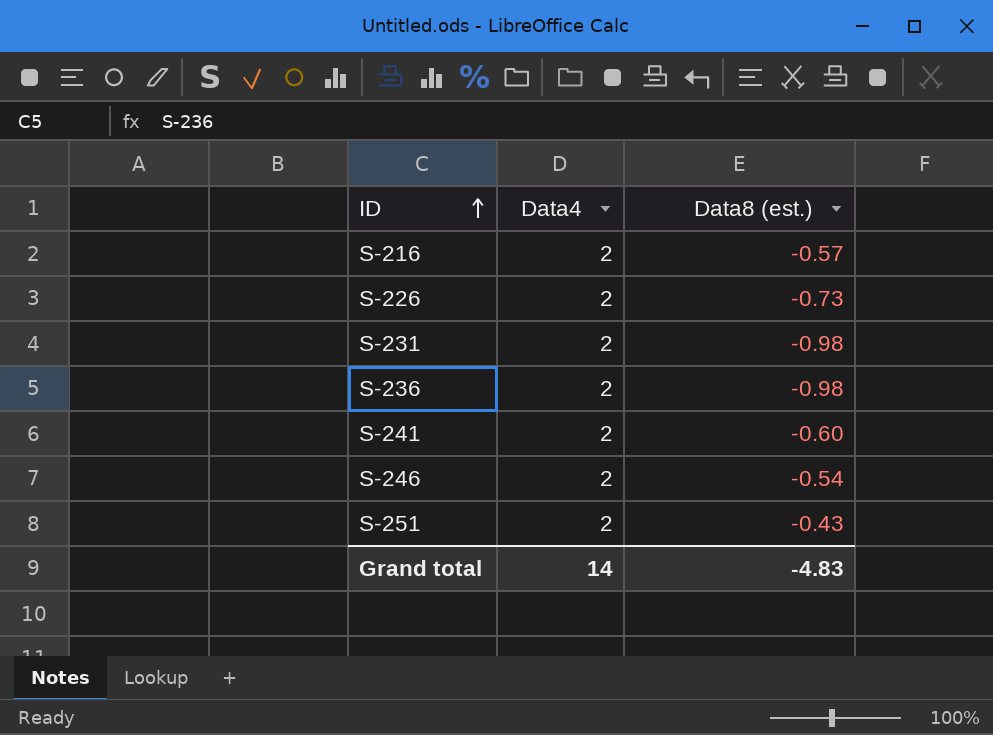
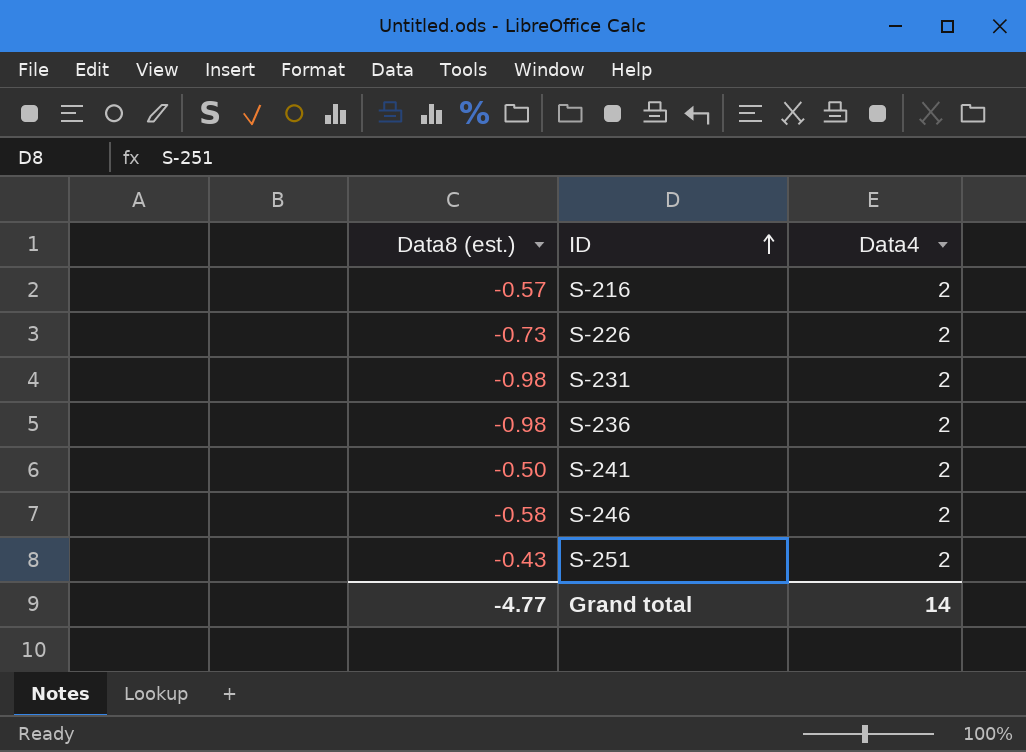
column Data8 (est.) | position: 3 -> 1
S-241 | Data8 (est.): -0.60 -> -0.50
S-246 | Data8 (est.): -0.54 -> -0.58
Grand total | Data8 (est.): -4.83 -> -4.77

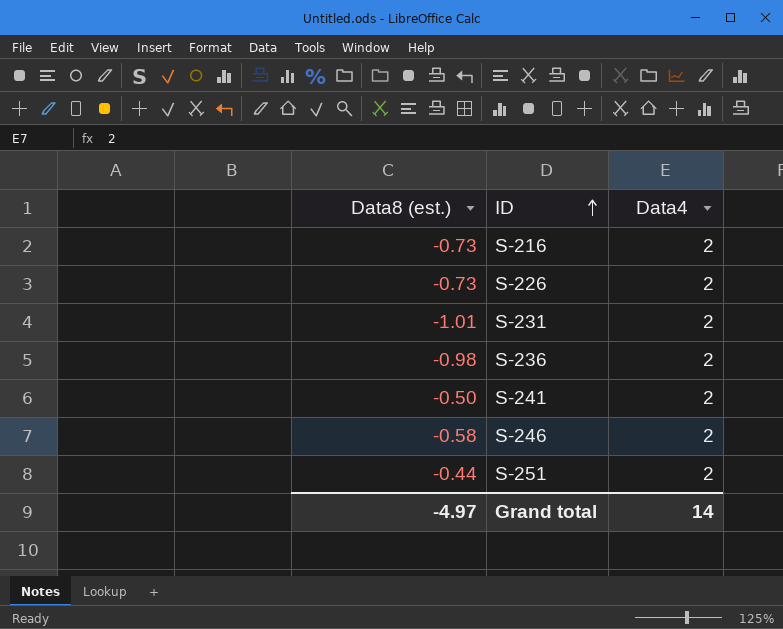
S-216 | Data8 (est.): -0.57 -> -0.73
S-231 | Data8 (est.): -0.98 -> -1.01
S-251 | Data8 (est.): -0.43 -> -0.44
Grand total | Data8 (est.): -4.77 -> -4.97

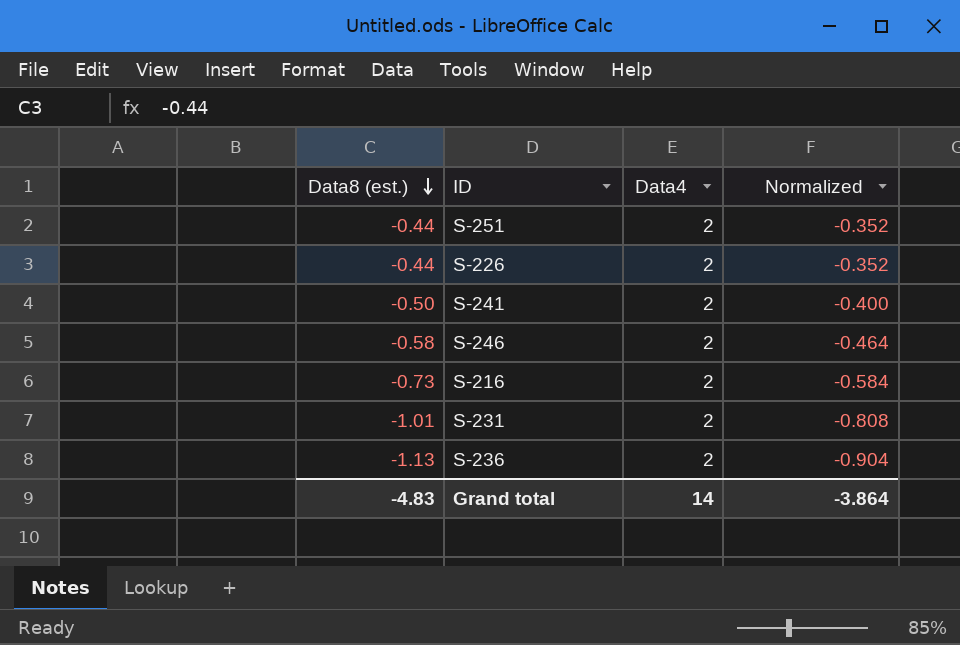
row order: ID ascending -> Data8 (est.) descending
column Normalized | formula: none -> [Data8 (est.)] * 0.8
S-226 | Data8 (est.): -0.73 -> -0.44
S-236 | Data8 (est.): -0.98 -> -1.13
Grand total | Data8 (est.): -4.97 -> -4.83

